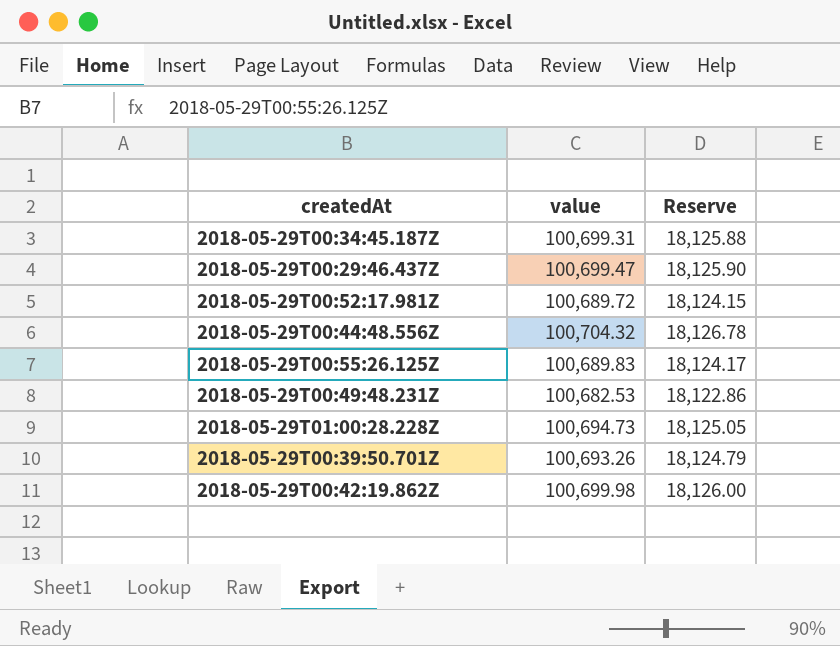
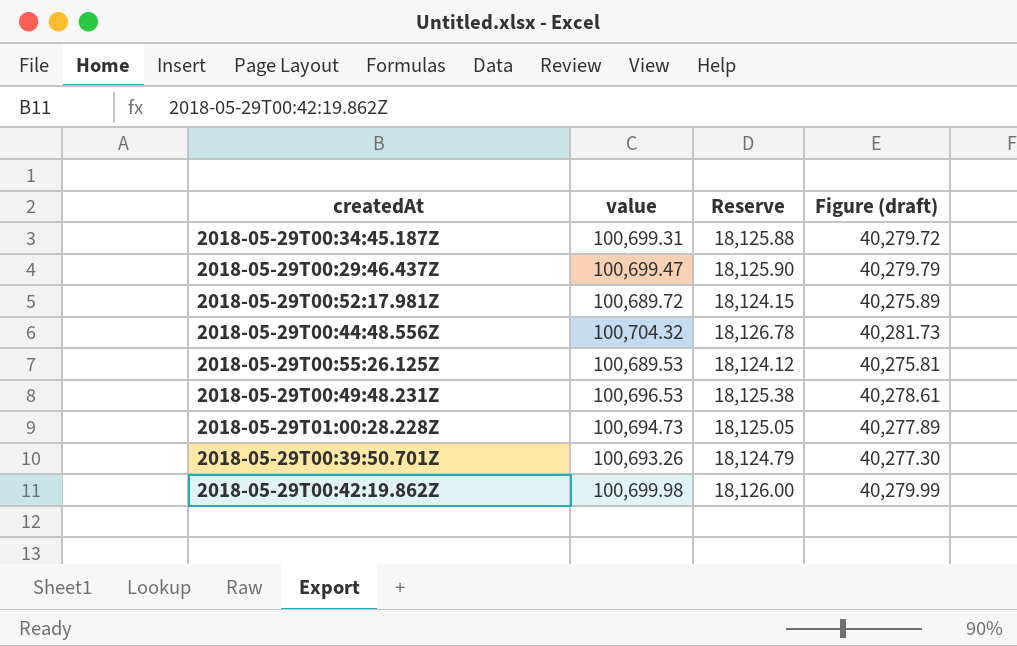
column Figure (draft) | formula: none -> [value] * 0.4
2018-05-29T00:55:26.125Z | value: 100,689.83 -> 100,689.53
2018-05-29T00:55:26.125Z | Reserve: 18,124.17 -> 18,124.12
2018-05-29T00:49:48.231Z | value: 100,682.53 -> 100,696.53
2018-05-29T00:49:48.231Z | Reserve: 18,122.86 -> 18,125.38

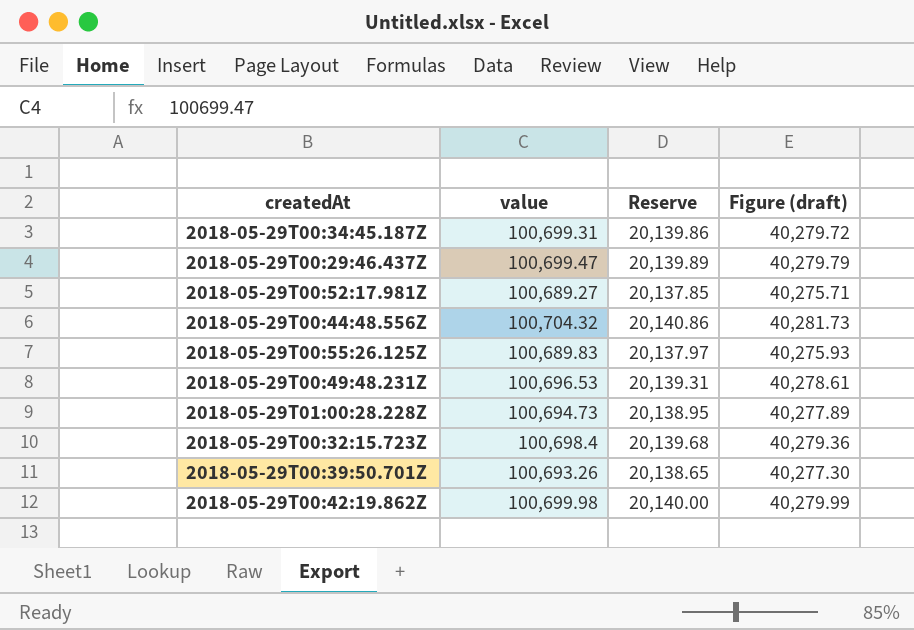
column Reserve | formula: [value] * 0.18 -> [value] * 0.2
2018-05-29T00:52:17.981Z | value: 100,689.72 -> 100,689.27
2018-05-29T00:52:17.981Z | Figure (draft): 40,275.89 -> 40,275.71
2018-05-29T00:55:26.125Z | value: 100,689.53 -> 100,689.83
2018-05-29T00:55:26.125Z | Figure (draft): 40,275.81 -> 40,275.93
row 2018-05-29T00:32:15.723Z: none -> 100,698.4 | 20,139.68 | 40,279.36

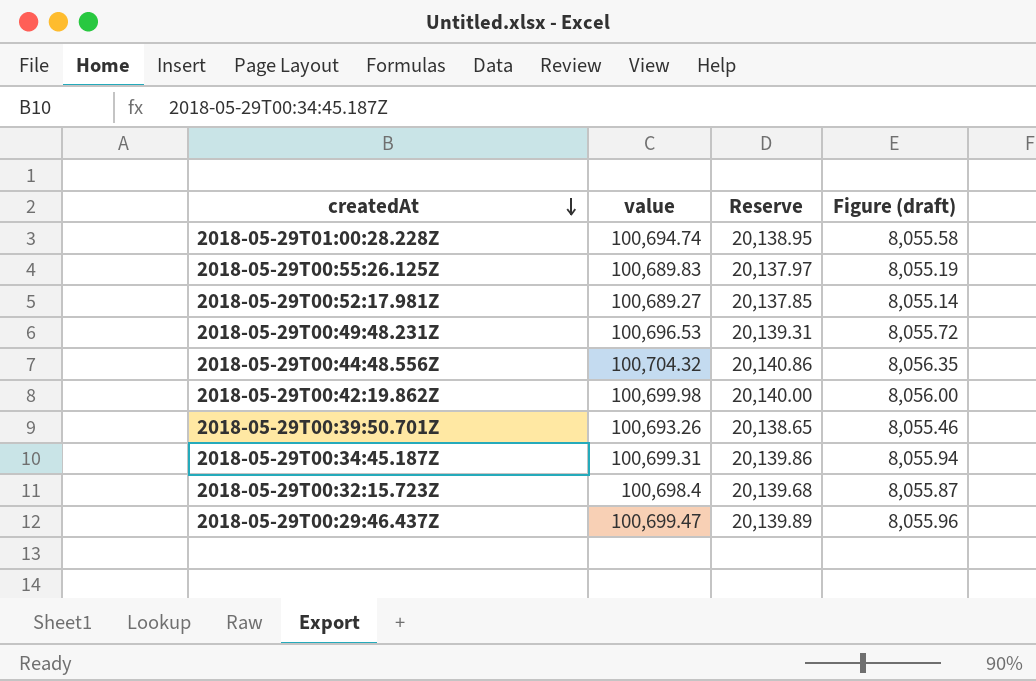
row order: none -> createdAt descending
column Figure (draft) | formula: [value] * 0.4 -> [value] * 0.08
2018-05-29T01:00:28.228Z | value: 100,694.73 -> 100,694.74

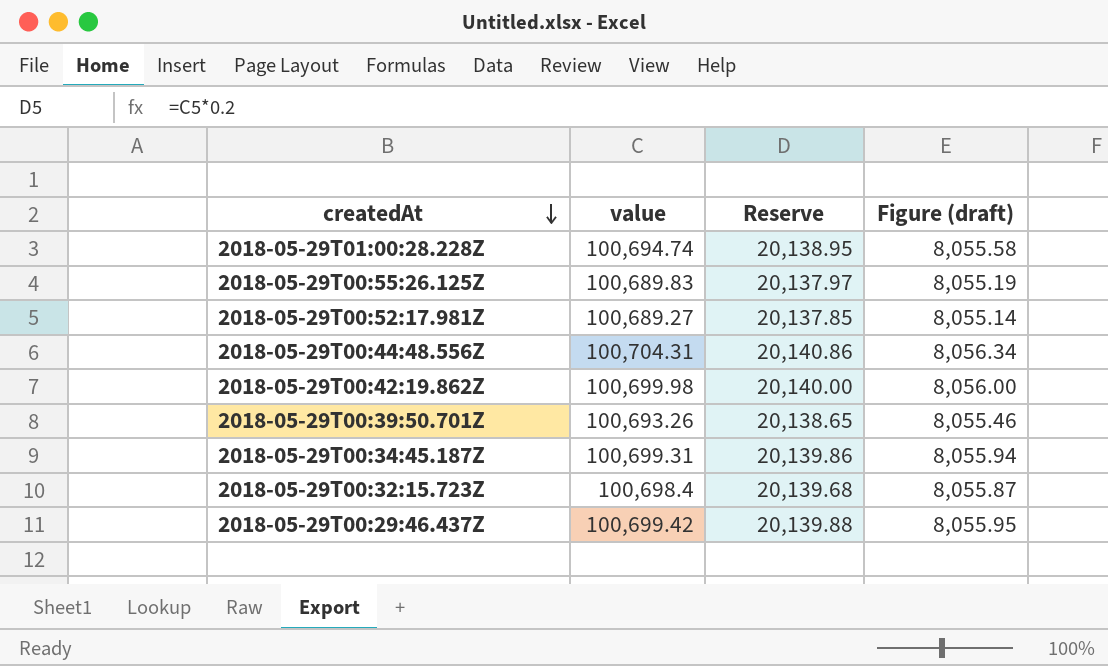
row 2018-05-29T00:49:48.231Z: 100,696.53 | 20,139.31 | 8,055.72 -> none
2018-05-29T00:44:48.556Z | value: 100,704.32 -> 100,704.31
2018-05-29T00:44:48.556Z | Figure (draft): 8,056.35 -> 8,056.34
2018-05-29T00:29:46.437Z | value: 100,699.47 -> 100,699.42
2018-05-29T00:29:46.437Z | Reserve: 20,139.89 -> 20,139.88
2018-05-29T00:29:46.437Z | Figure (draft): 8,055.96 -> 8,055.95

